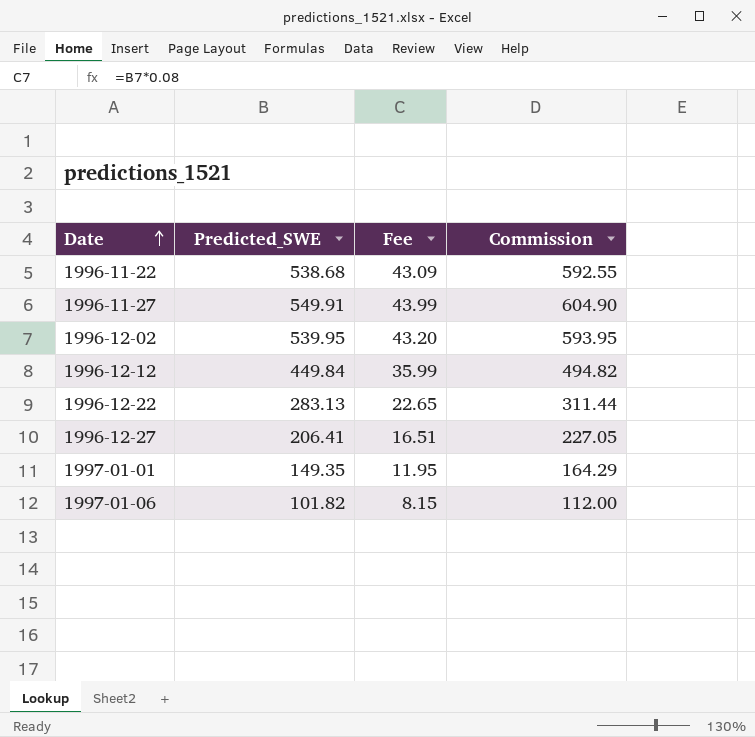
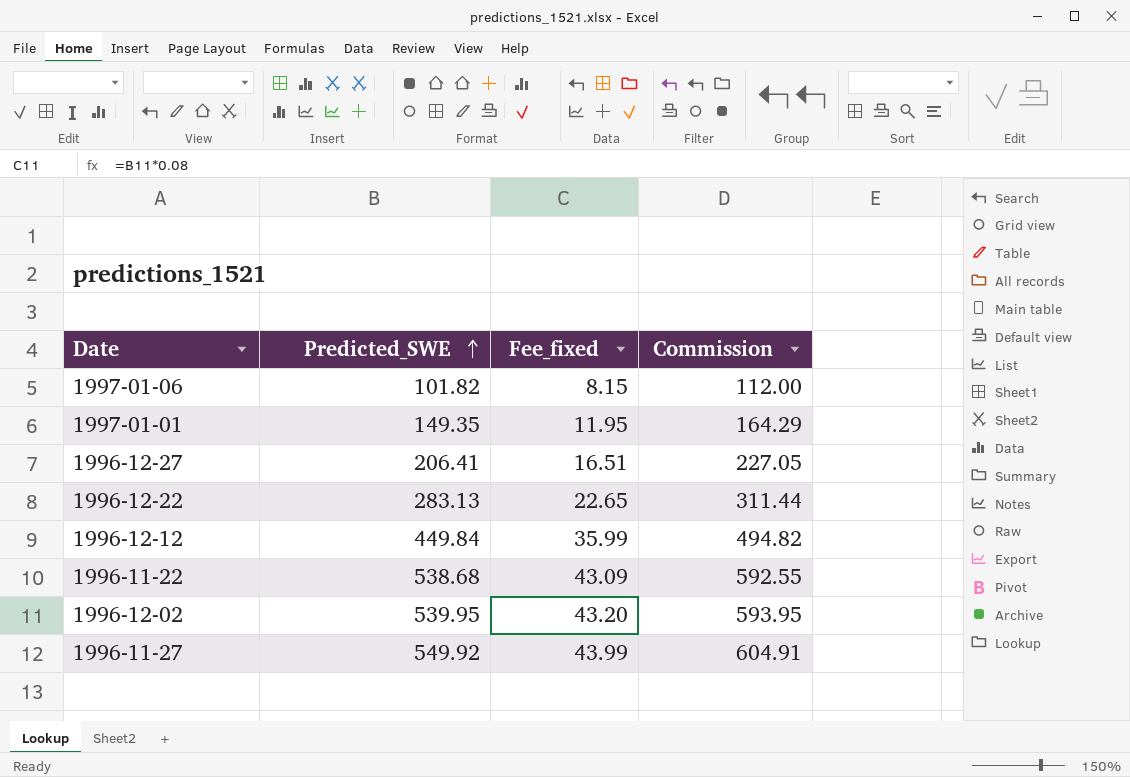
row order: Date ascending -> Predicted_SWE ascending
column name: Fee -> Fee_fixed
1996-11-27 | Predicted_SWE: 549.91 -> 549.92
1996-11-27 | Commission: 604.90 -> 604.91

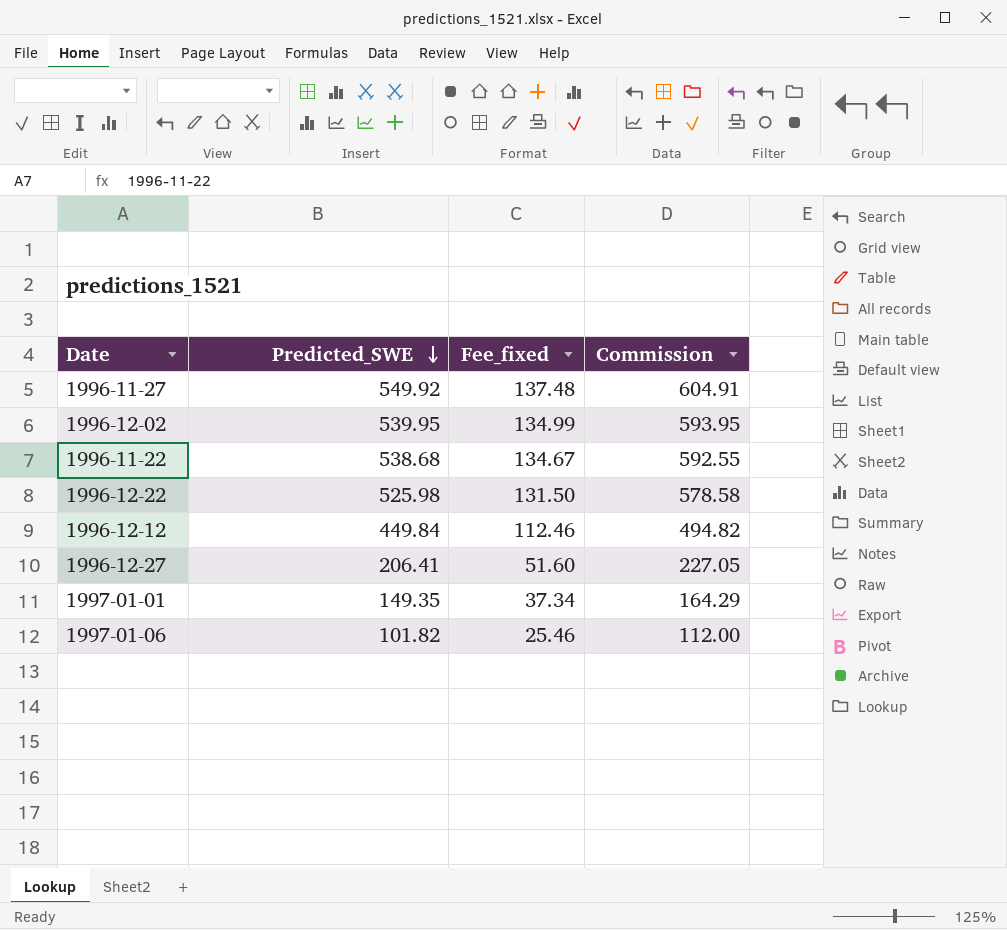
row order: Predicted_SWE ascending -> Predicted_SWE descending
column Fee_fixed | formula: [Predicted_SWE] * 0.08 -> [Predicted_SWE] * 0.25
1996-12-22 | Predicted_SWE: 283.13 -> 525.98
1996-12-22 | Commission: 311.44 -> 578.58

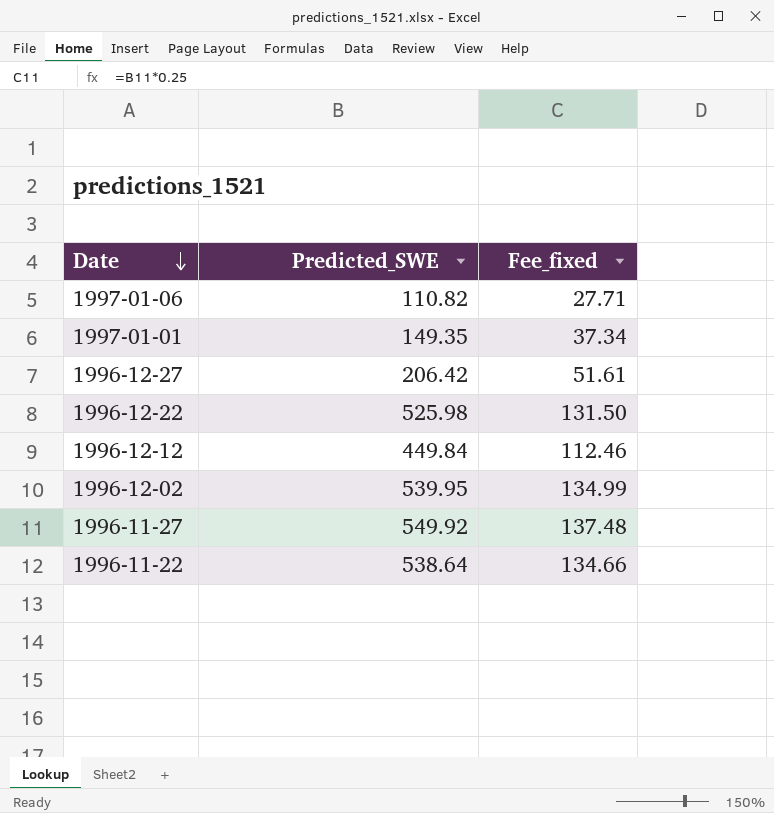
row order: Predicted_SWE descending -> Date descending
column Commission | formula: [Predicted_SWE] * 1.1 -> none
1997-01-06 | Predicted_SWE: 101.82 -> 110.82
1997-01-06 | Fee_fixed: 25.46 -> 27.71
1996-12-27 | Predicted_SWE: 206.41 -> 206.42
1996-12-27 | Fee_fixed: 51.60 -> 51.61
1996-11-22 | Predicted_SWE: 538.68 -> 538.64
1996-11-22 | Fee_fixed: 134.67 -> 134.66

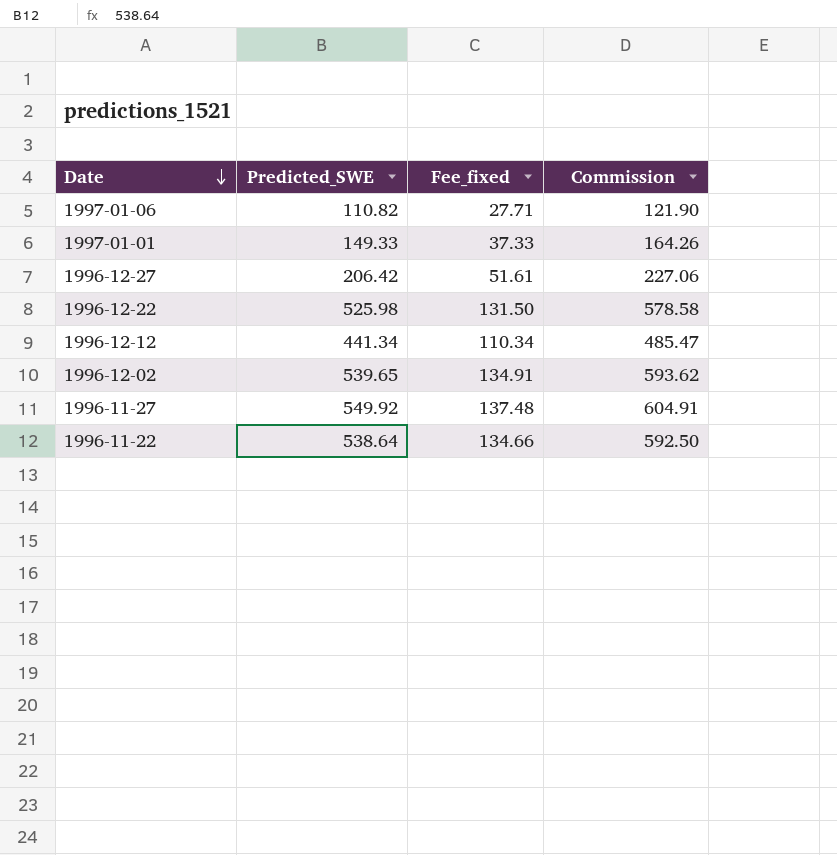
column Commission | formula: none -> [Predicted_SWE] * 1.1
1997-01-01 | Predicted_SWE: 149.35 -> 149.33
1997-01-01 | Fee_fixed: 37.34 -> 37.33
1996-12-12 | Predicted_SWE: 449.84 -> 441.34
1996-12-12 | Fee_fixed: 112.46 -> 110.34
1996-12-02 | Predicted_SWE: 539.95 -> 539.65
1996-12-02 | Fee_fixed: 134.99 -> 134.91

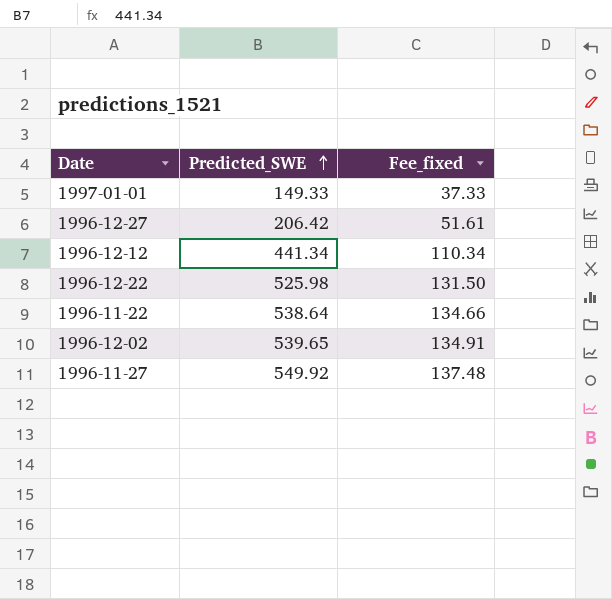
row order: Date descending -> Predicted_SWE ascending
column Commission | formula: [Predicted_SWE] * 1.1 -> none
row 1997-01-06: 110.82 | 27.71 | 121.90 -> none

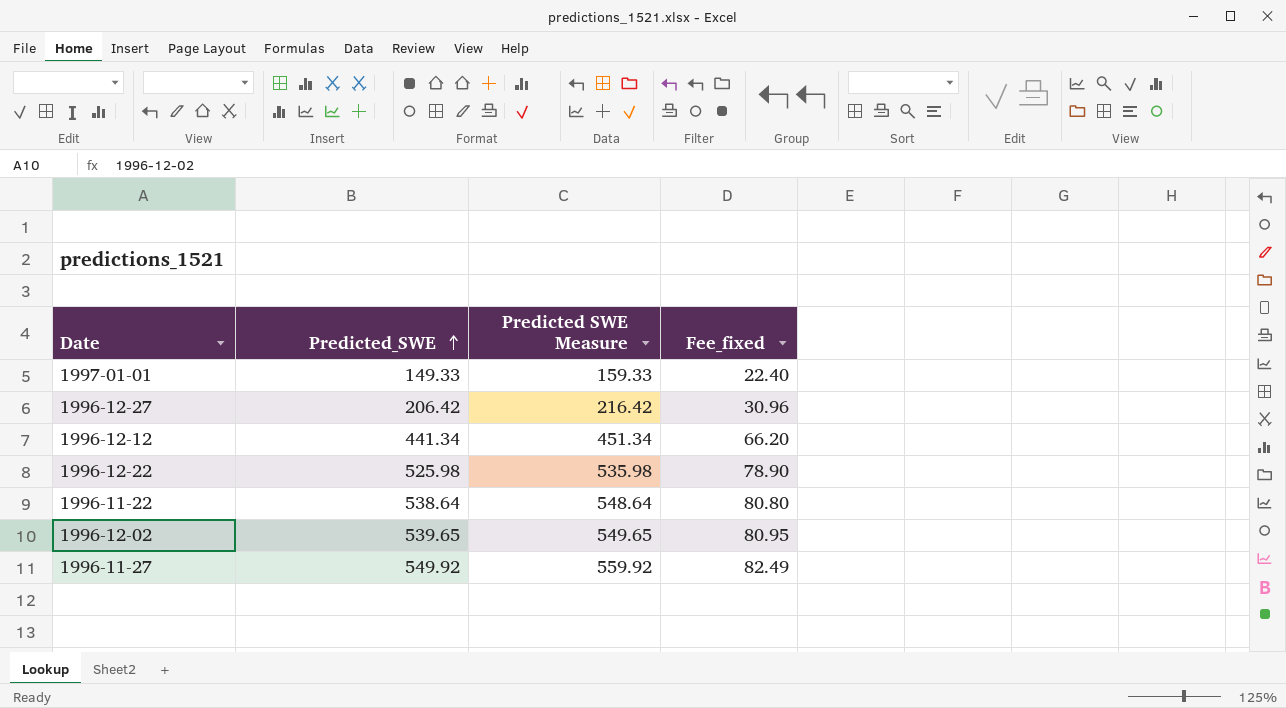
column Predicted SWE Measure | formula: none -> [Predicted_SWE] + 10
column Fee_fixed | formula: [Predicted_SWE] * 0.25 -> [Predicted_SWE] * 0.15

